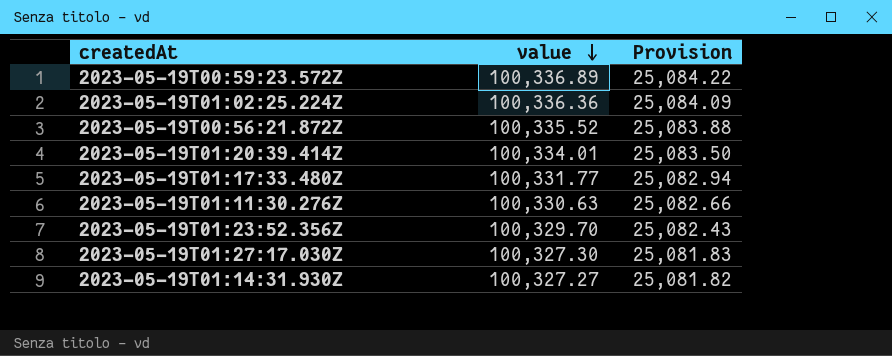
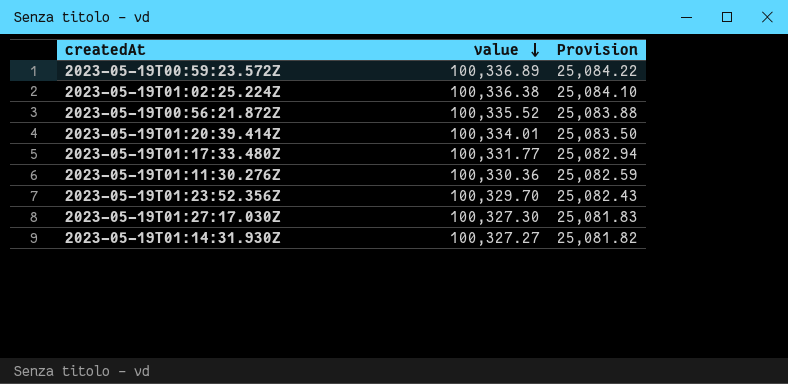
2023-05-19T01:02:25.224Z | value: 100,336.36 -> 100,336.38
2023-05-19T01:02:25.224Z | Provision: 25,084.09 -> 25,084.10
2023-05-19T01:11:30.276Z | value: 100,330.63 -> 100,330.36
2023-05-19T01:11:30.276Z | Provision: 25,082.66 -> 25,082.59

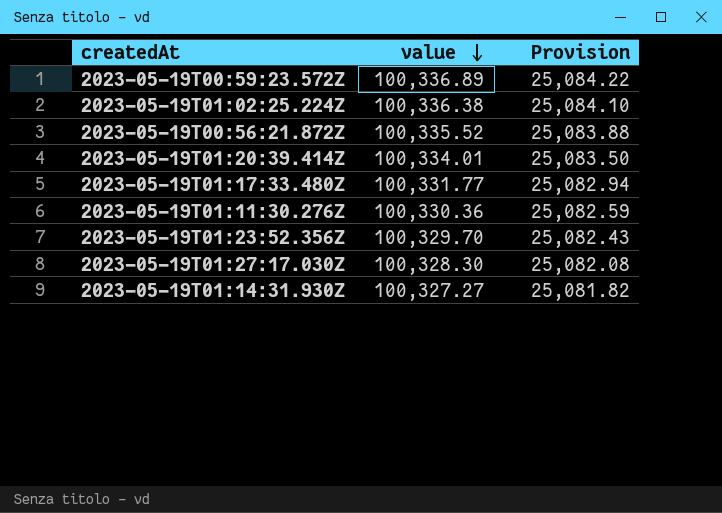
2023-05-19T01:27:17.030Z | value: 100,327.30 -> 100,328.30
2023-05-19T01:27:17.030Z | Provision: 25,081.83 -> 25,082.08

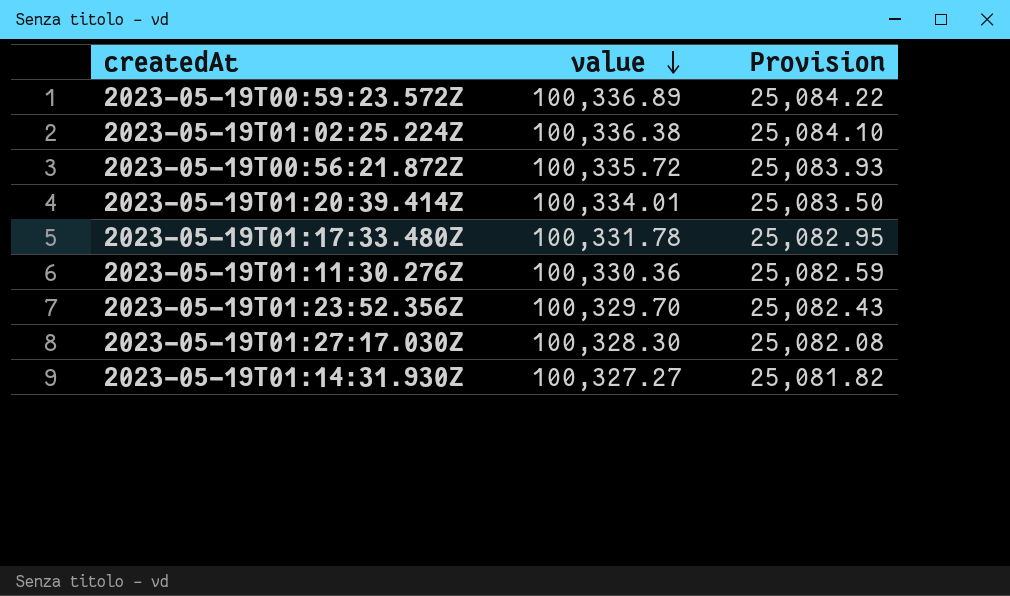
2023-05-19T00:56:21.872Z | value: 100,335.52 -> 100,335.72
2023-05-19T00:56:21.872Z | Provision: 25,083.88 -> 25,083.93
2023-05-19T01:17:33.480Z | value: 100,331.77 -> 100,331.78
2023-05-19T01:17:33.480Z | Provision: 25,082.94 -> 25,082.95

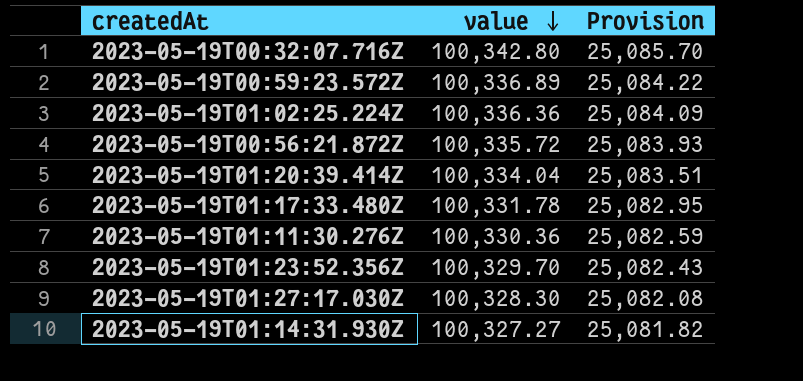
row 2023-05-19T00:32:07.716Z: none -> 100,342.80 | 25,085.70
2023-05-19T01:02:25.224Z | value: 100,336.38 -> 100,336.36
2023-05-19T01:02:25.224Z | Provision: 25,084.10 -> 25,084.09
2023-05-19T01:20:39.414Z | value: 100,334.01 -> 100,334.04
2023-05-19T01:20:39.414Z | Provision: 25,083.50 -> 25,083.51

